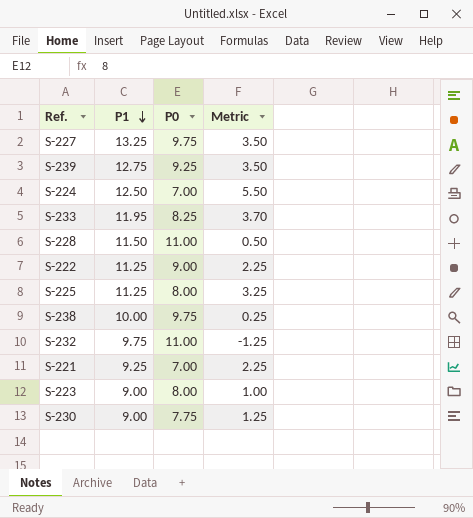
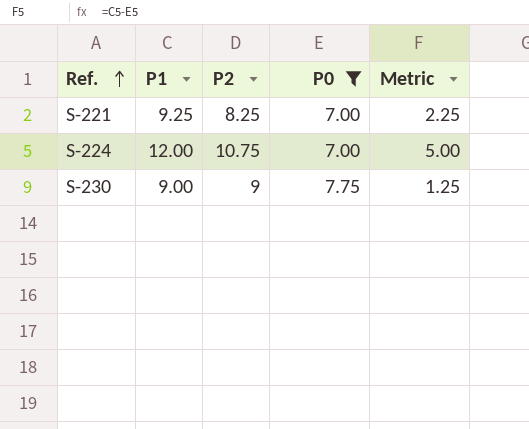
filter: none -> P0 <= 7.75
row order: P1 descending -> Ref. ascending
column P2 | position: none -> 3
S-224 | P1: 12.50 -> 12.00
S-224 | Metric: 5.50 -> 5.00

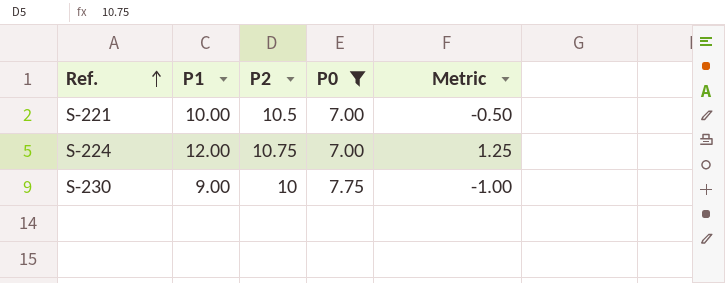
column Metric | formula: [P1] - [P0] -> [P1] - [P2]
S-221 | P1: 9.25 -> 10.00
S-221 | P2: 8.25 -> 10.5
S-230 | P2: 9 -> 10

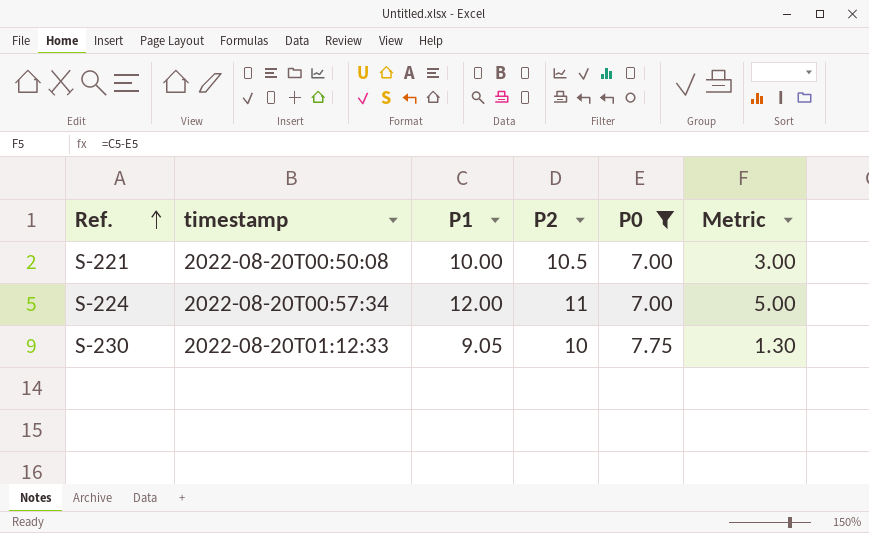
column timestamp | position: none -> 2
column Metric | formula: [P1] - [P2] -> [P1] - [P0]
S-224 | P2: 10.75 -> 11
S-230 | P1: 9.00 -> 9.05

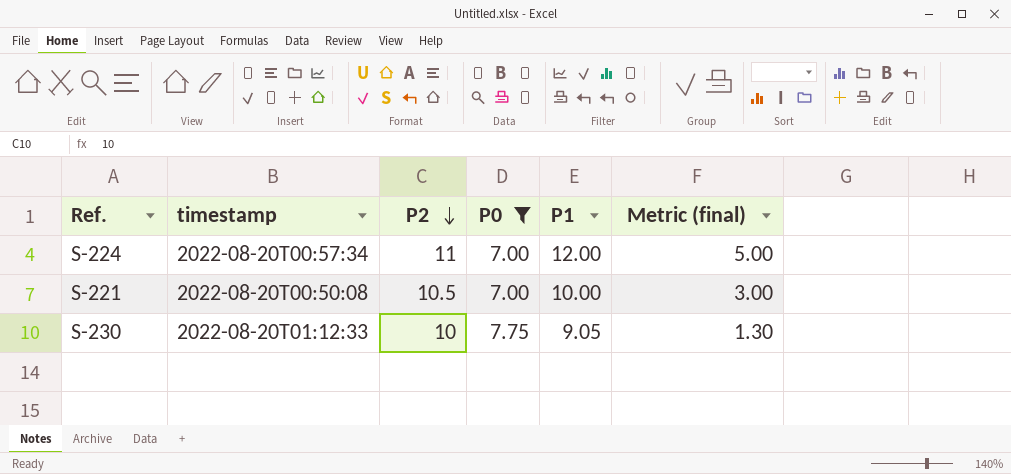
row order: Ref. ascending -> P2 descending
column P1 | position: 3 -> 5
column name: Metric -> Metric (final)

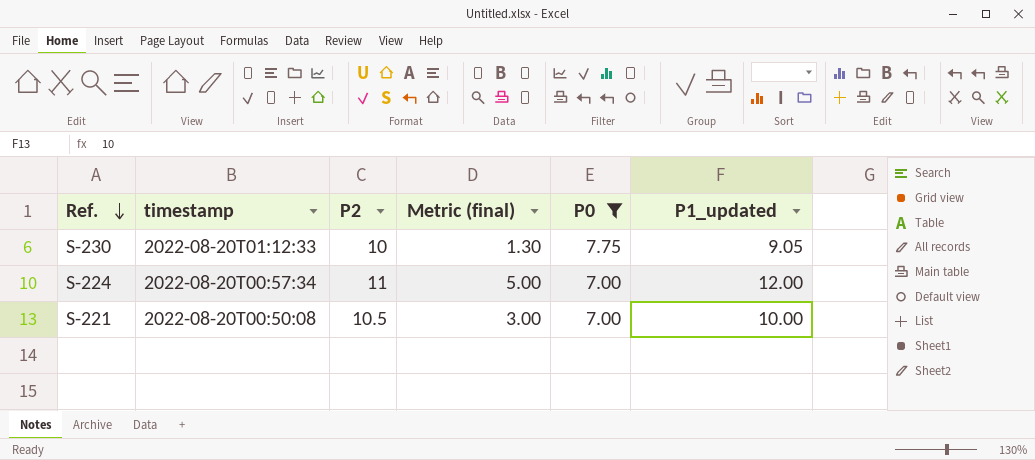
row order: P2 descending -> Ref. descending
column Metric (final) | position: 6 -> 4
column name: P1 -> P1_updated

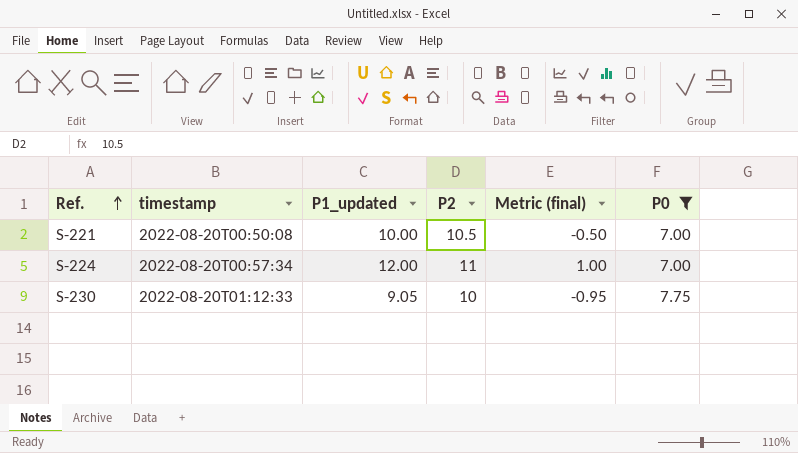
row order: Ref. descending -> Ref. ascending
column P1_updated | position: 6 -> 3
column Metric (final) | formula: [P1_updated] - [P0] -> [P1_updated] - [P2]

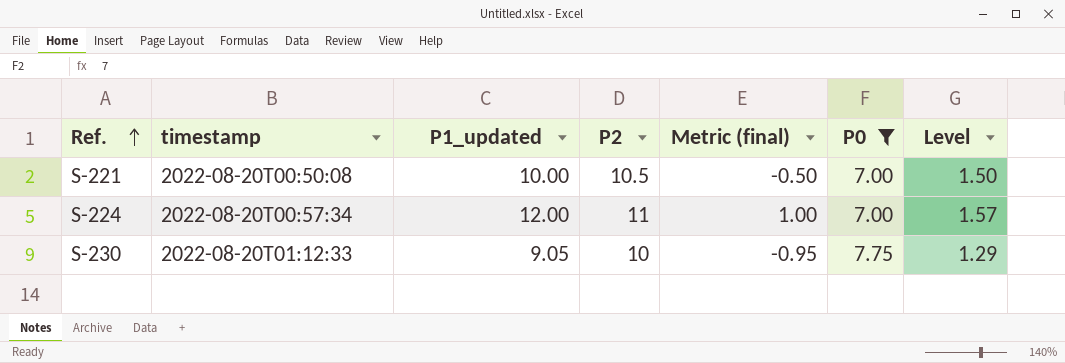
column Level | formula: none -> [P2] / [P0]

